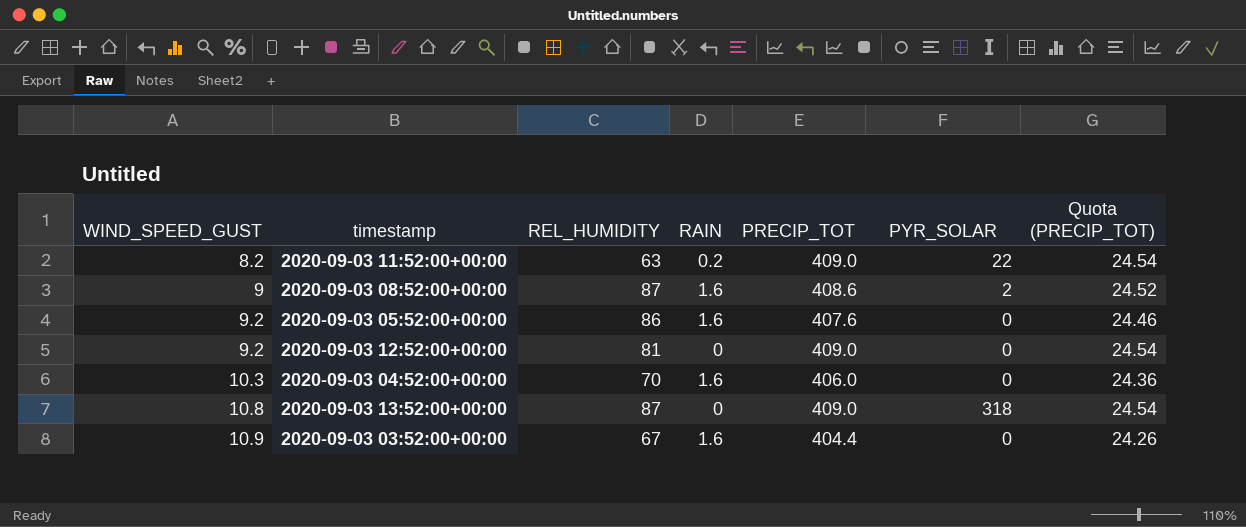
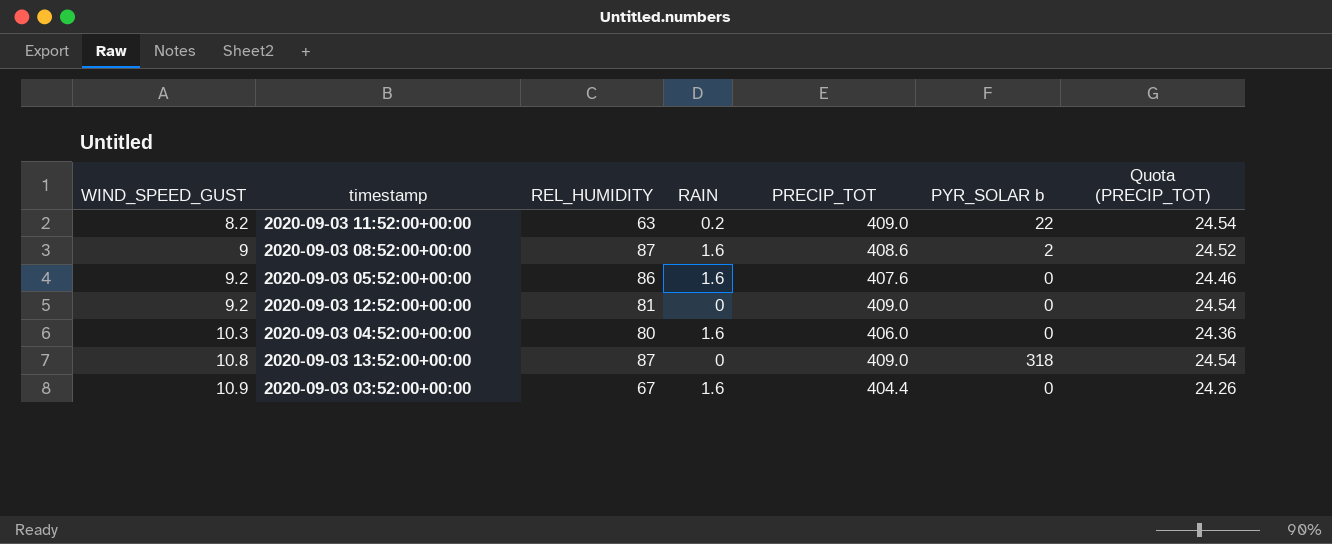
column name: PYR_SOLAR -> PYR_SOLAR b
2020-09-03 04:52:00+00:00 | REL_HUMIDITY: 70 -> 80

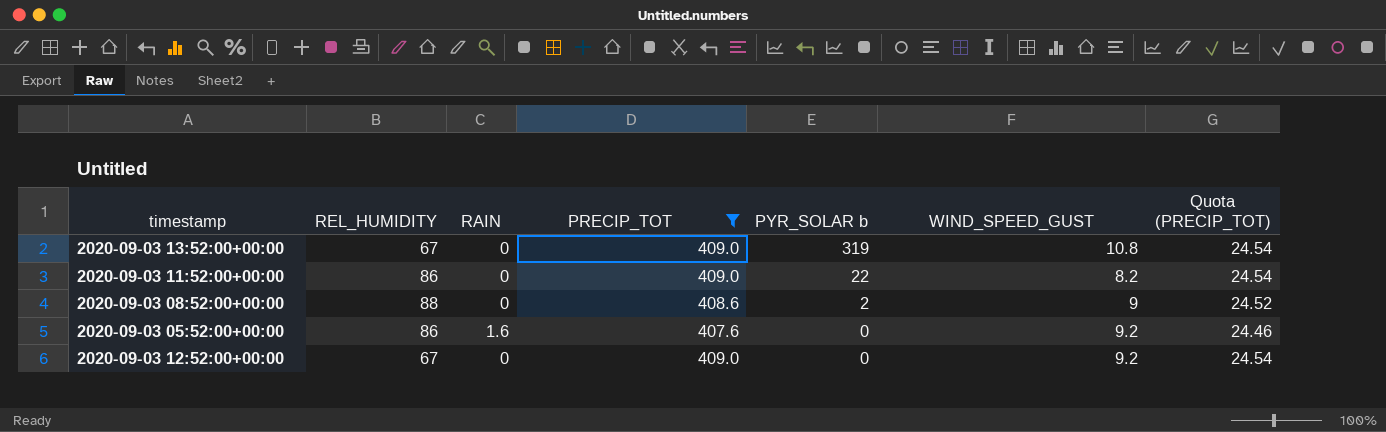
filter: none -> PRECIP_TOT >= 407.6
row order: WIND_SPEED_GUST ascending -> PYR_SOLAR b descending
column WIND_SPEED_GUST | position: 1 -> 6
2020-09-03 13:52:00+00:00 | REL_HUMIDITY: 87 -> 67
2020-09-03 13:52:00+00:00 | PYR_SOLAR b: 318 -> 319
2020-09-03 11:52:00+00:00 | REL_HUMIDITY: 63 -> 86
2020-09-03 11:52:00+00:00 | RAIN: 0.2 -> 0
2020-09-03 08:52:00+00:00 | REL_HUMIDITY: 87 -> 88
2020-09-03 08:52:00+00:00 | RAIN: 1.6 -> 0
2020-09-03 12:52:00+00:00 | REL_HUMIDITY: 81 -> 67

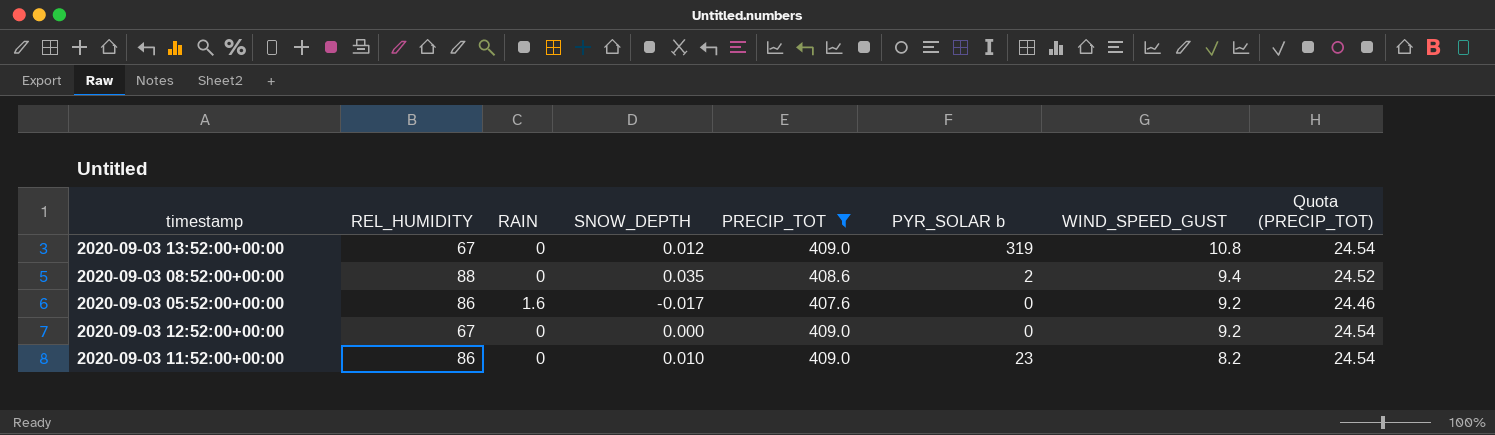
row order: PYR_SOLAR b descending -> WIND_SPEED_GUST descending
column SNOW_DEPTH | position: none -> 4
2020-09-03 08:52:00+00:00 | WIND_SPEED_GUST: 9 -> 9.4
2020-09-03 11:52:00+00:00 | PYR_SOLAR b: 22 -> 23

